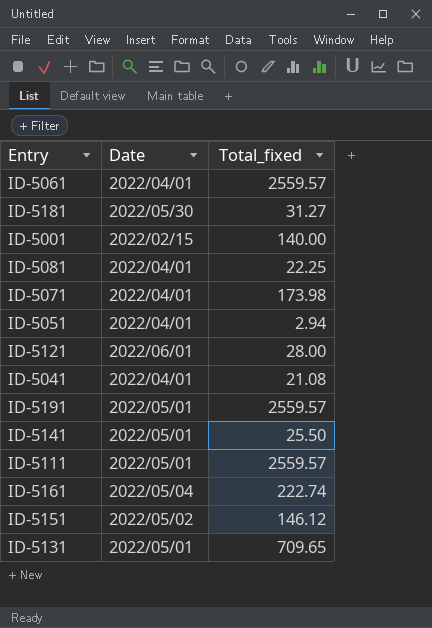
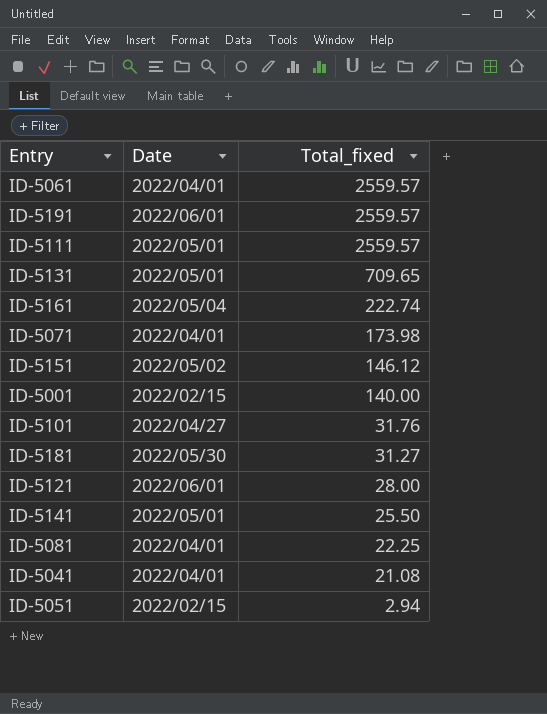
row order: none -> Total_fixed descending
ID-5191 | Date: 2022/05/01 -> 2022/06/01
row ID-5101: none -> 2022/04/27 | 31.76
ID-5051 | Date: 2022/04/01 -> 2022/02/15

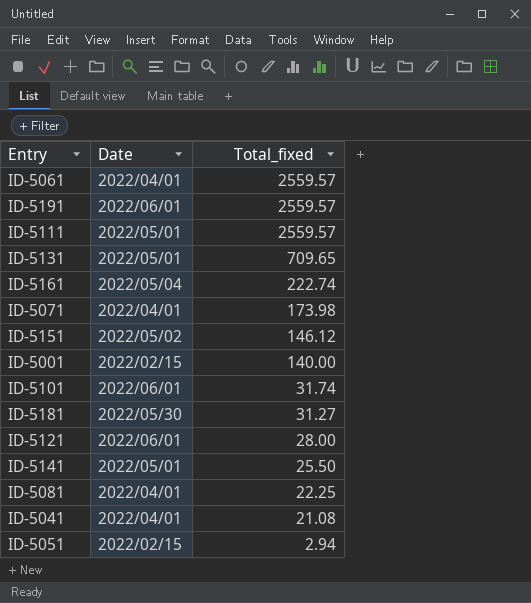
ID-5101 | Date: 2022/04/27 -> 2022/06/01
ID-5101 | Total_fixed: 31.76 -> 31.74

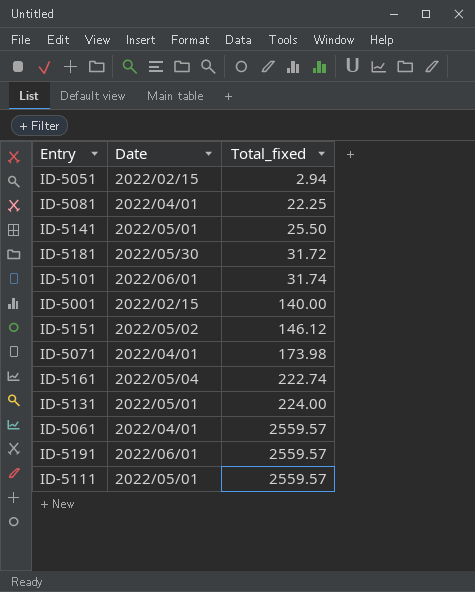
row order: Total_fixed descending -> Total_fixed ascending
row ID-5121: 2022/06/01 | 28.00 -> none
row ID-5041: 2022/04/01 | 21.08 -> none
ID-5181 | Total_fixed: 31.27 -> 31.72
ID-5131 | Total_fixed: 709.65 -> 224.00

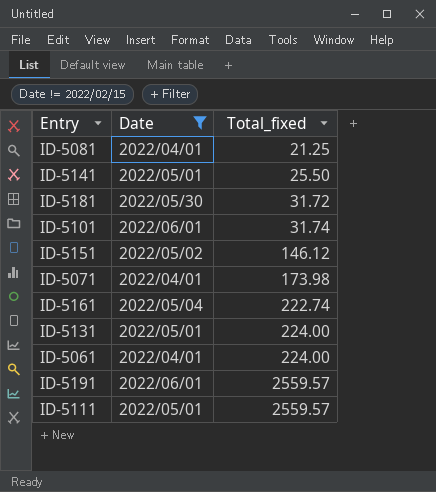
filter: none -> Date != 2022/02/15
ID-5081 | Total_fixed: 22.25 -> 21.25
ID-5061 | Total_fixed: 2559.57 -> 224.00

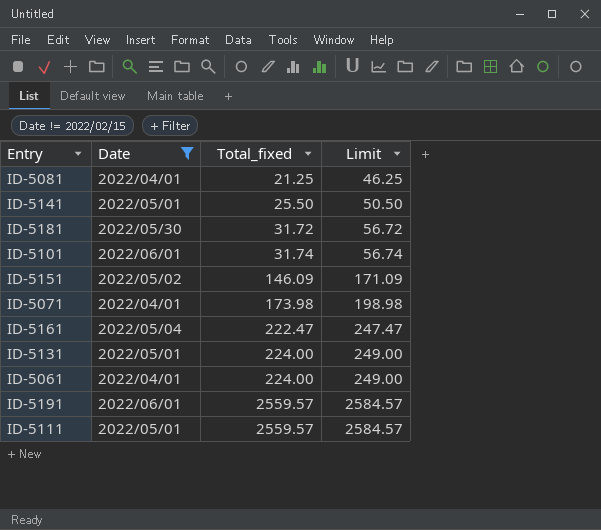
column Limit | formula: none -> [Total_fixed] + 25
ID-5151 | Total_fixed: 146.12 -> 146.09
ID-5161 | Total_fixed: 222.74 -> 222.47

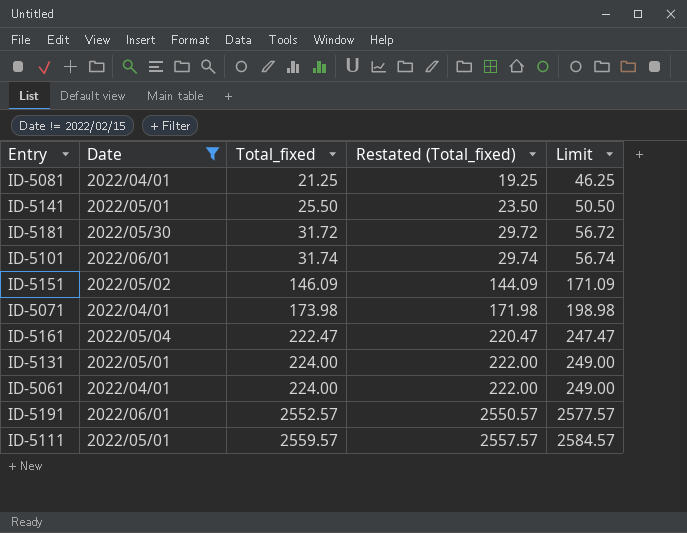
column Restated (Total_fixed) | formula: none -> [Total_fixed] - 2
ID-5191 | Total_fixed: 2559.57 -> 2552.57
ID-5191 | Limit: 2584.57 -> 2577.57

